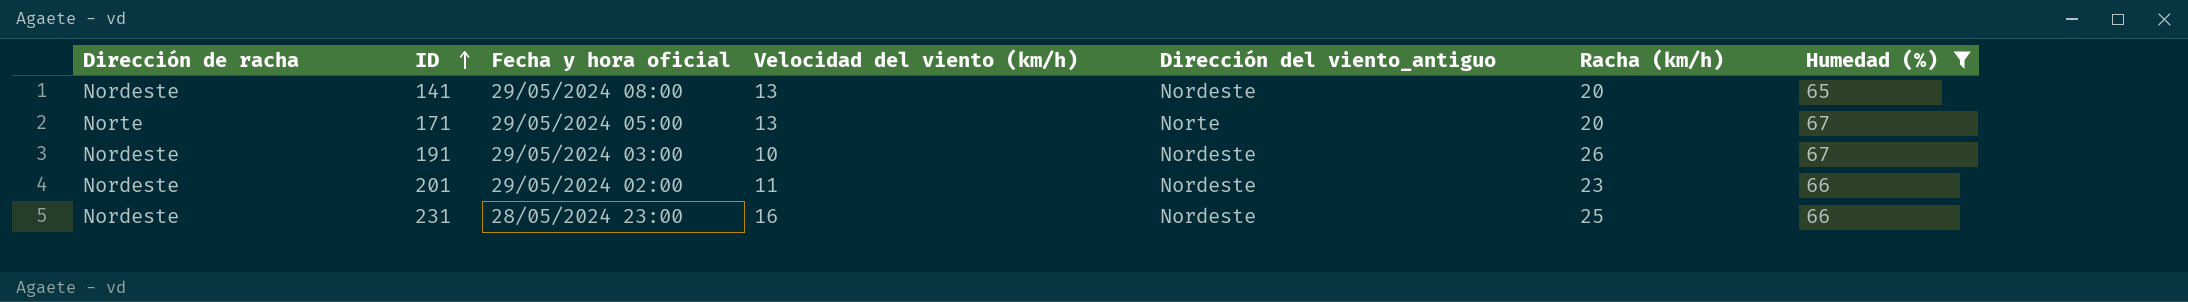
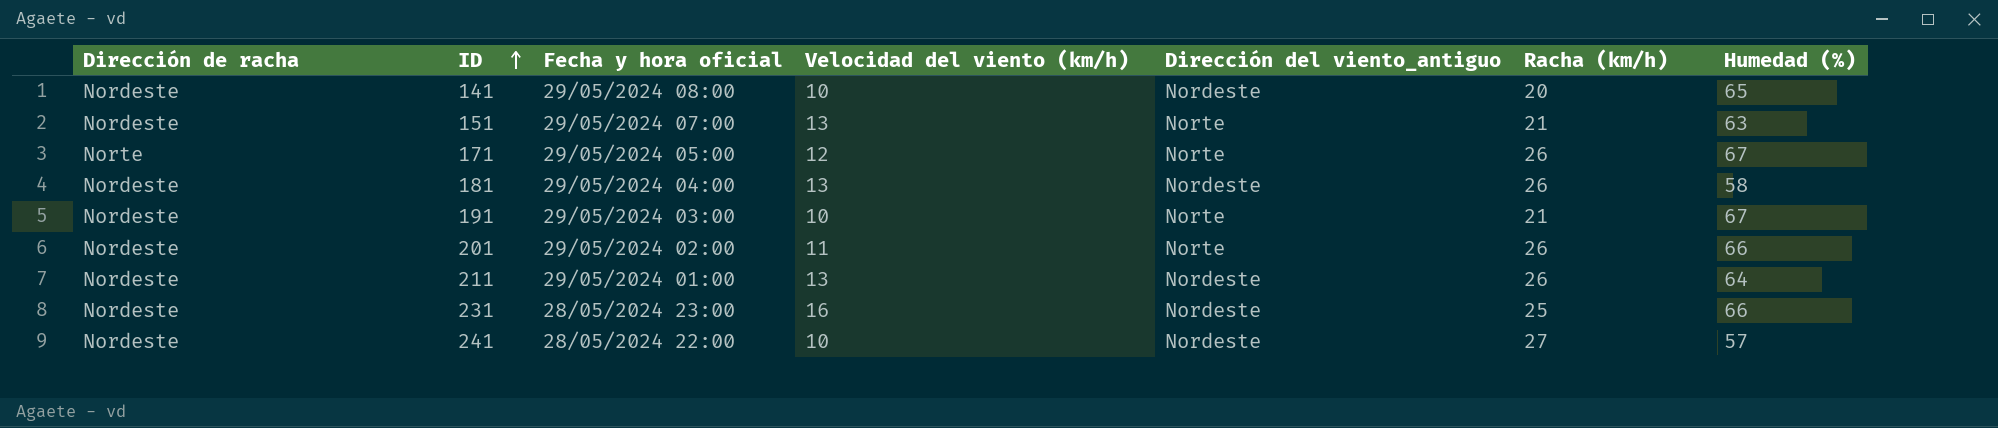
filter: Humedad (%) >= 65 -> none
141 | Velocidad del viento (km/h): 13 -> 10
171 | Velocidad del viento (km/h): 13 -> 12
171 | Racha (km/h): 20 -> 26
191 | Dirección del viento_antiguo: Nordeste -> Norte
191 | Racha (km/h): 26 -> 21
201 | Dirección del viento_antiguo: Nordeste -> Norte
201 | Racha (km/h): 23 -> 26

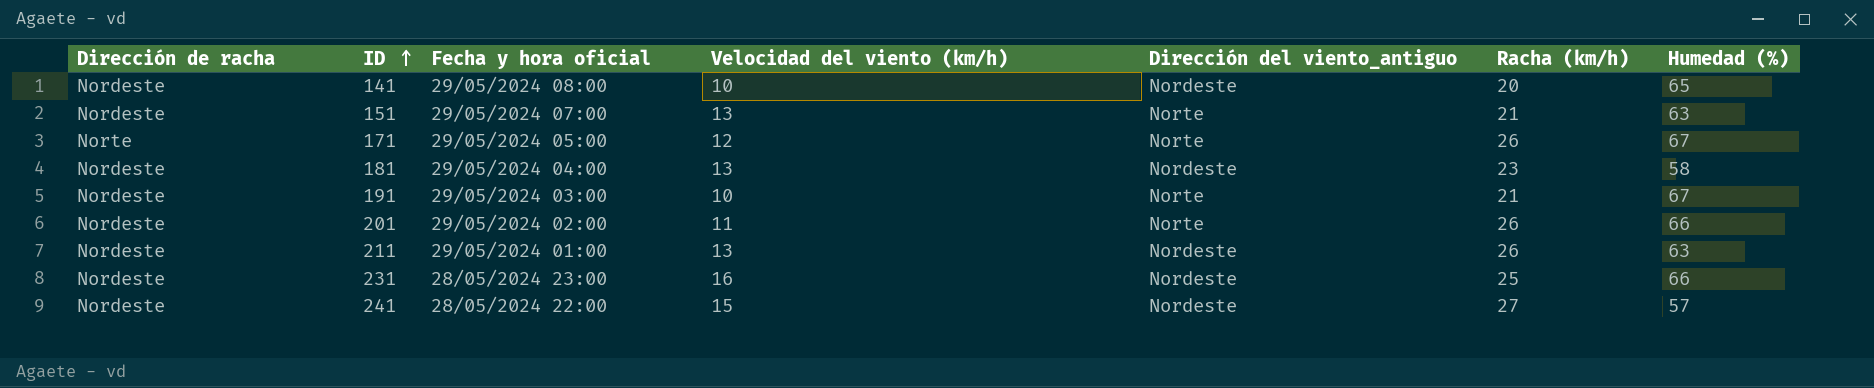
181 | Racha (km/h): 26 -> 23
211 | Humedad (%): 64 -> 63
241 | Velocidad del viento (km/h): 10 -> 15

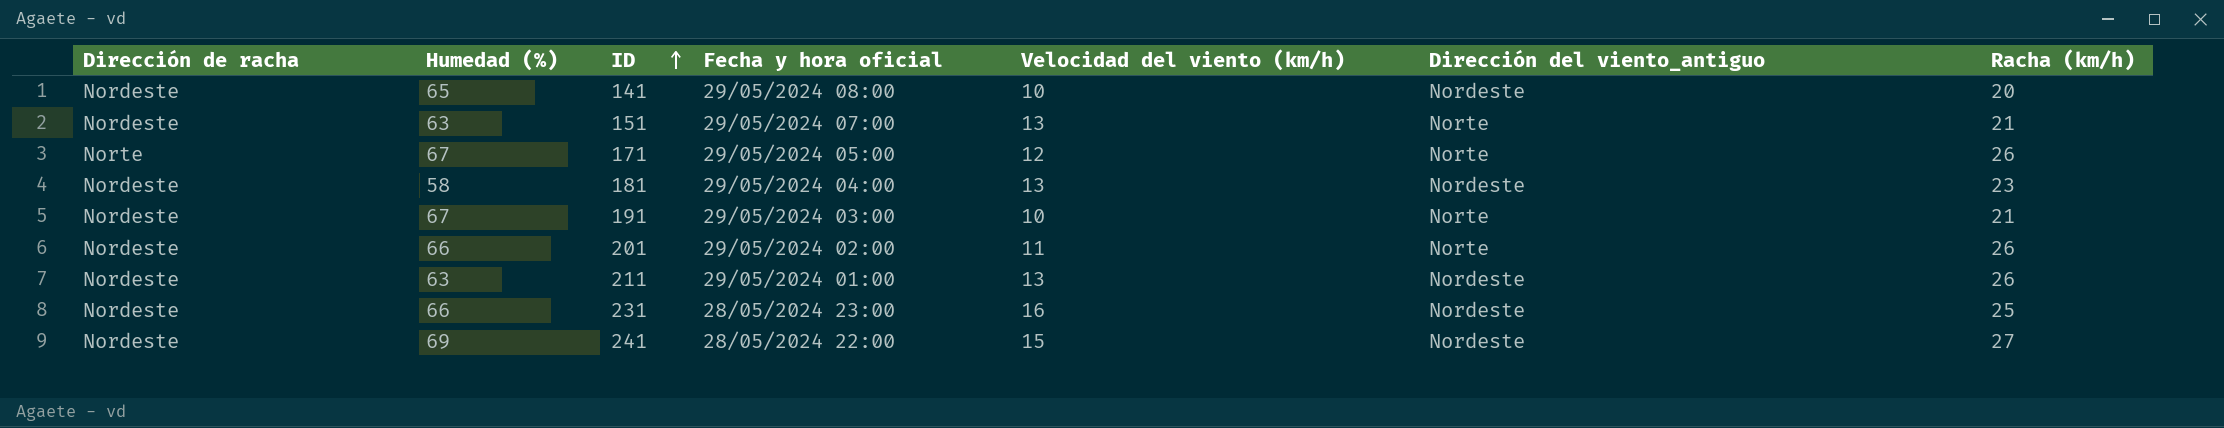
column Humedad (%) | position: 7 -> 2
241 | Humedad (%): 57 -> 69

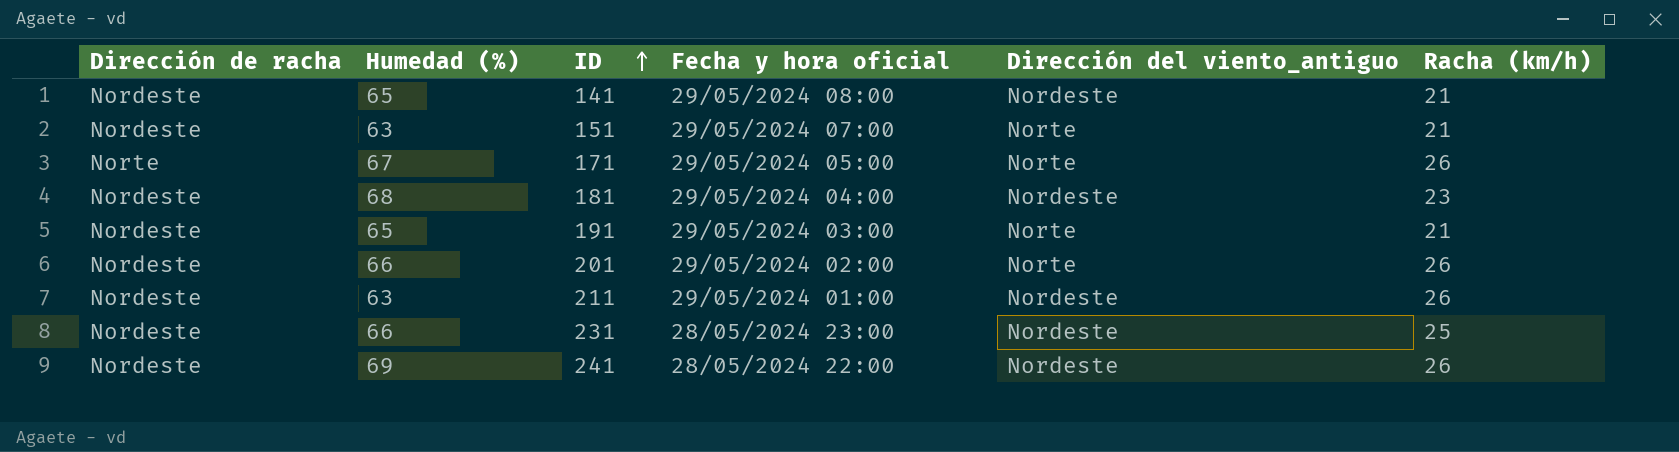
column Velocidad del viento (km/h) | position: 5 -> none
141 | Racha (km/h): 20 -> 21
181 | Humedad (%): 58 -> 68
191 | Humedad (%): 67 -> 65
241 | Racha (km/h): 27 -> 26

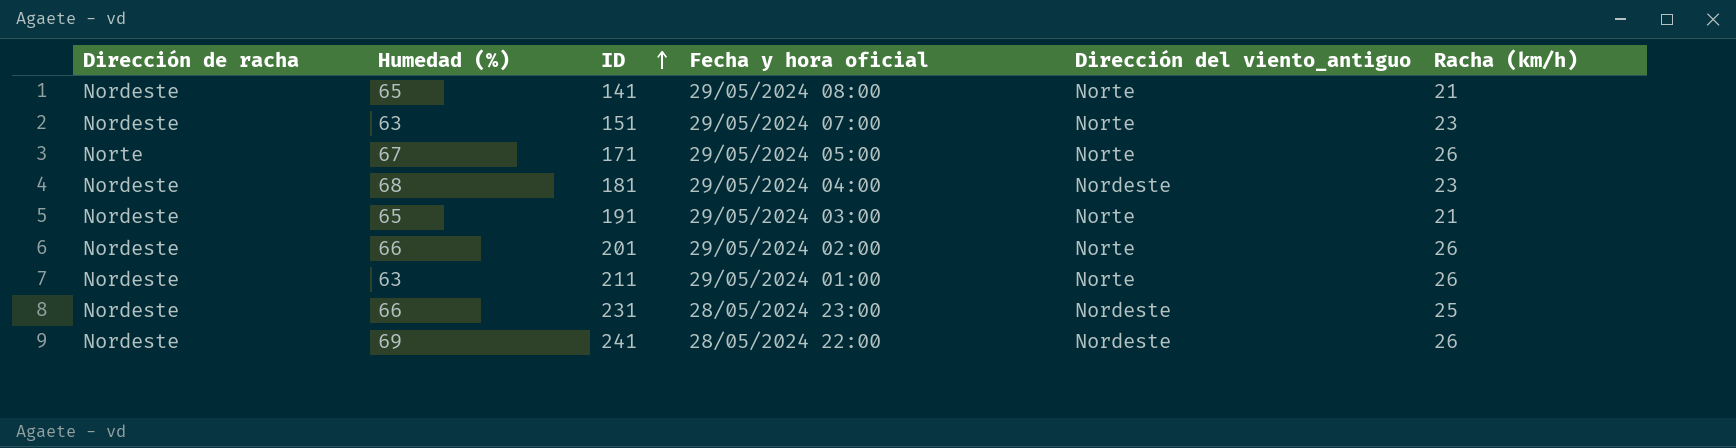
141 | Dirección del viento_antiguo: Nordeste -> Norte
151 | Racha (km/h): 21 -> 23
211 | Dirección del viento_antiguo: Nordeste -> Norte

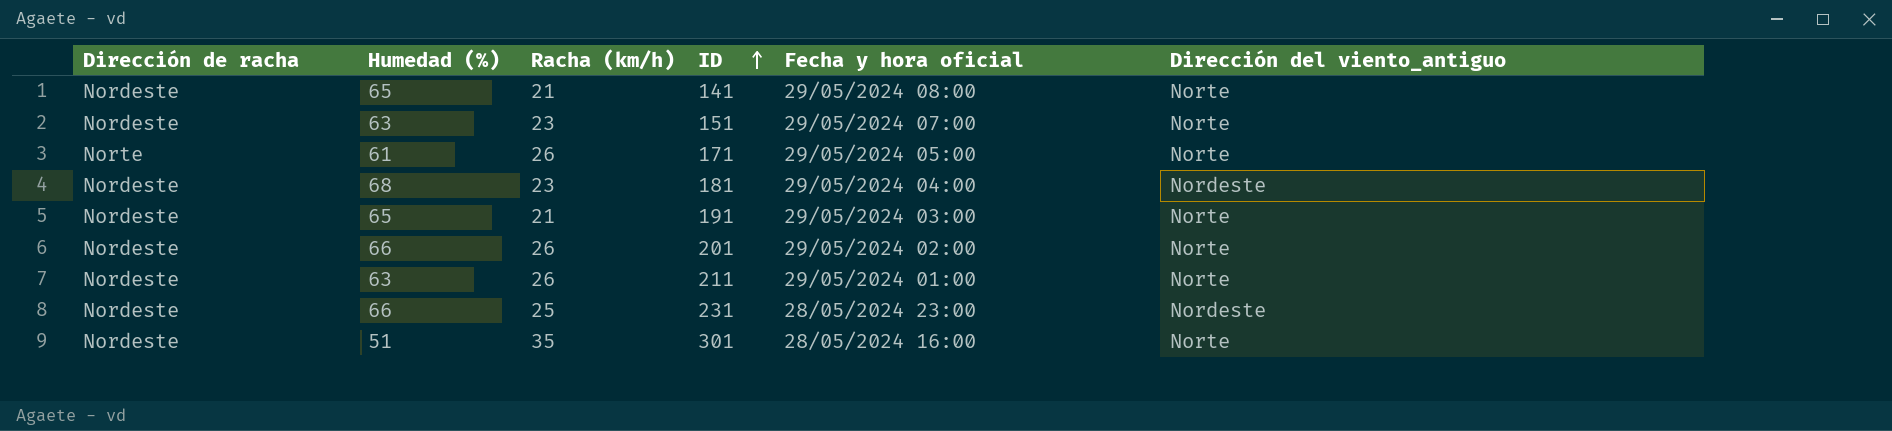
column Racha (km/h) | position: 6 -> 3
row 241: Nordeste | 69 | 28/05/2024 22:00 | Nordeste | 26 -> none
171 | Humedad (%): 67 -> 61
row 301: none -> Nordeste | 51 | 35 | 28/05/2024 16:00 | Norte

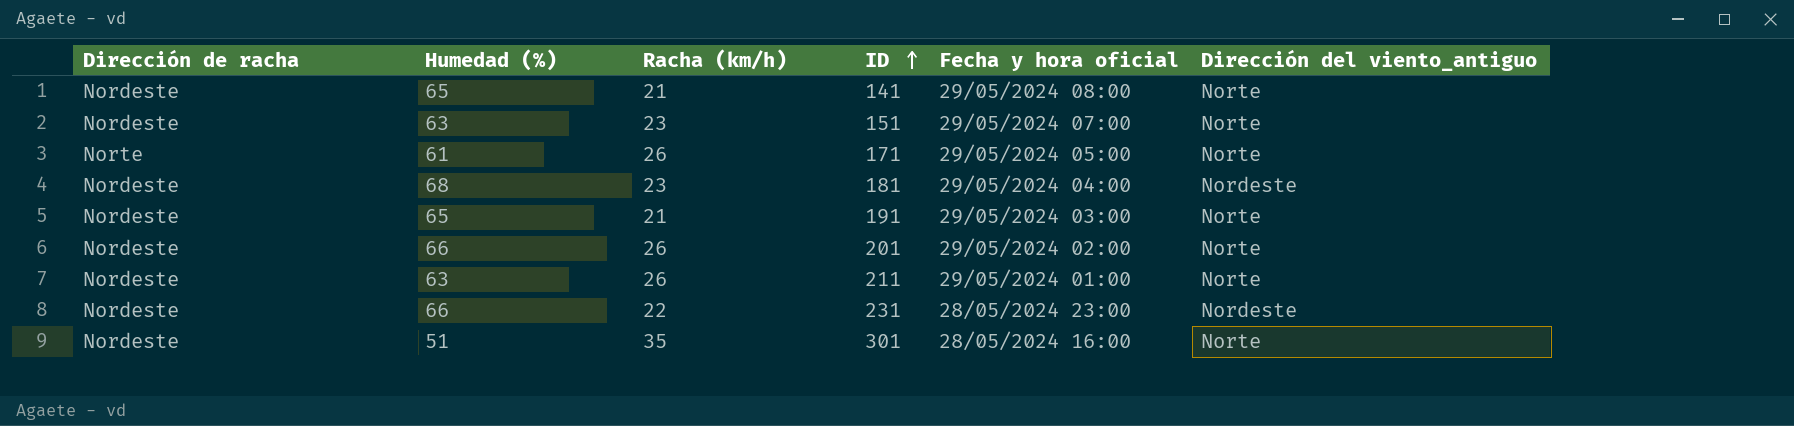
231 | Racha (km/h): 25 -> 22

